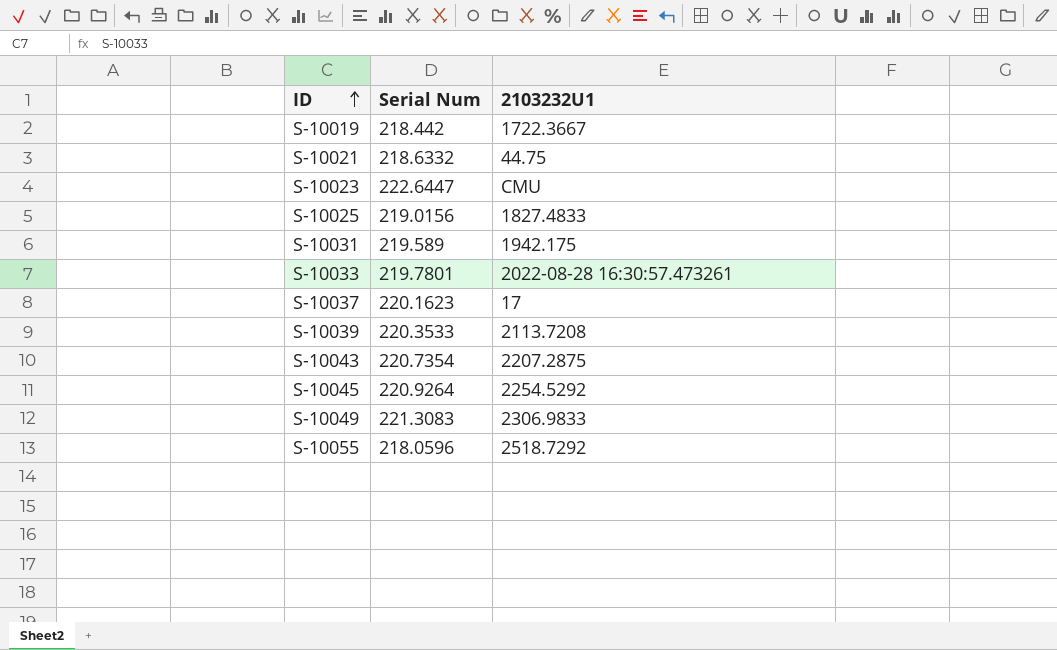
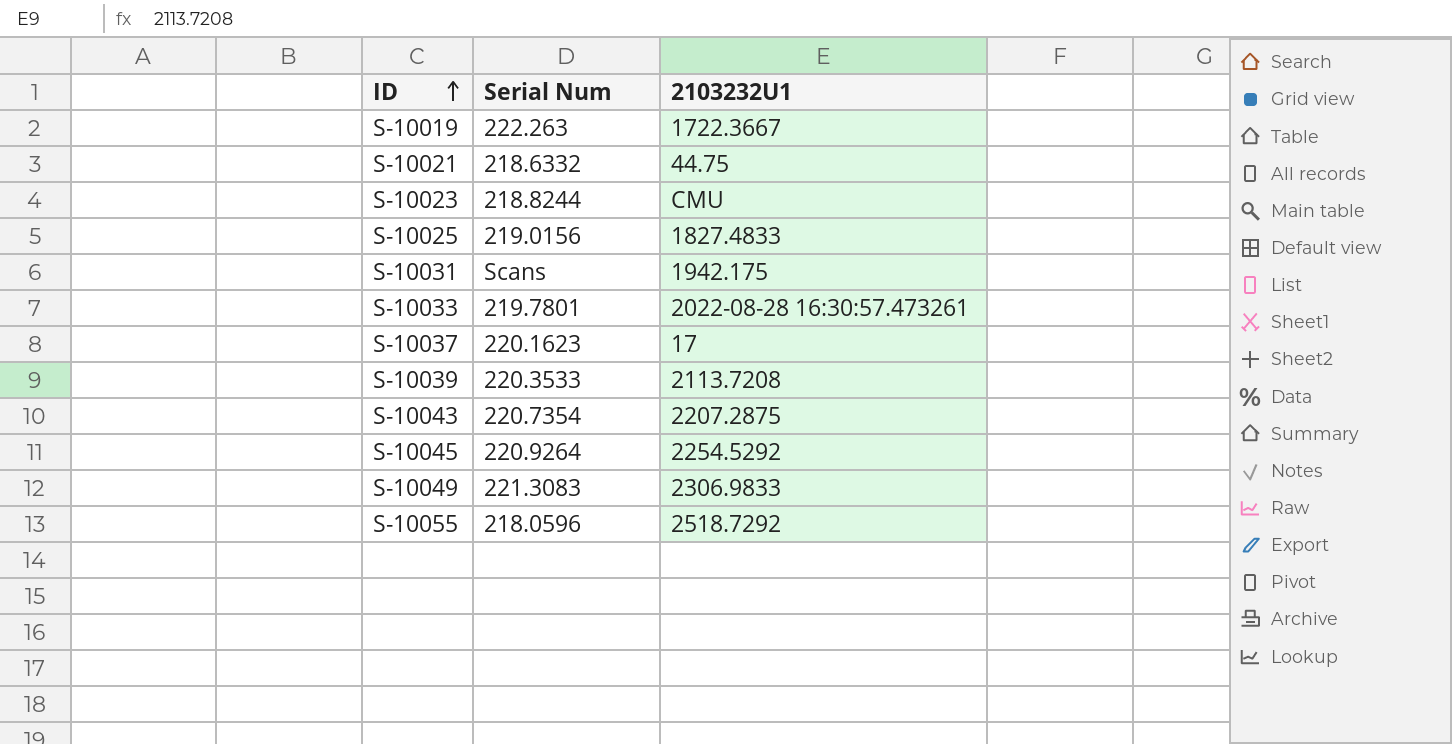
S-10019 | Serial Num: 218.442 -> 222.263
S-10023 | Serial Num: 222.6447 -> 218.8244
S-10031 | Serial Num: 219.589 -> Scans

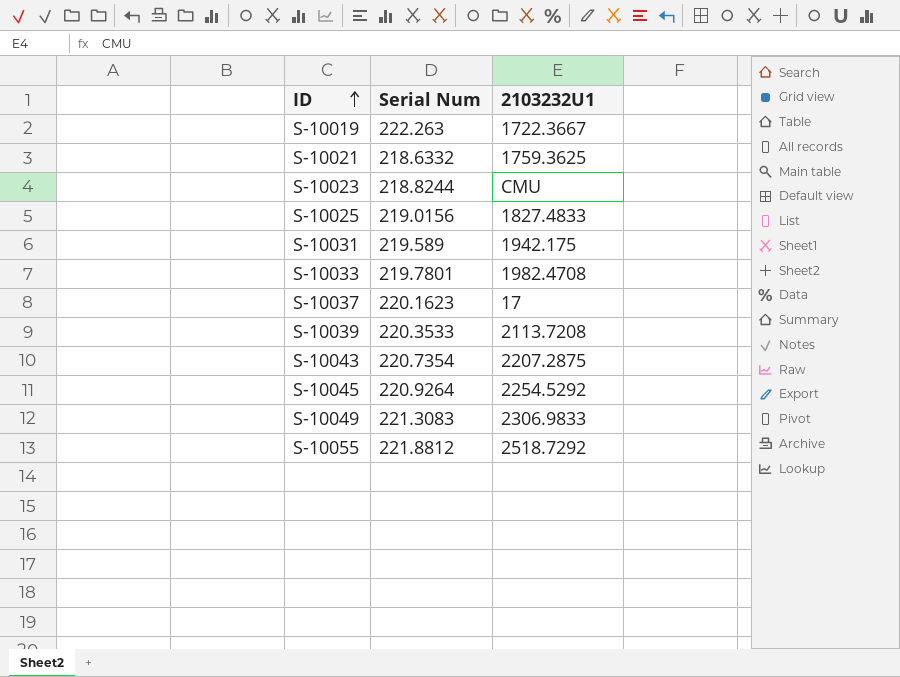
S-10021 | 2103232U1: 44.75 -> 1759.3625
S-10031 | Serial Num: Scans -> 219.589
S-10033 | 2103232U1: 2022-08-28 16:30:57.473261 -> 1982.4708
S-10055 | Serial Num: 218.0596 -> 221.8812

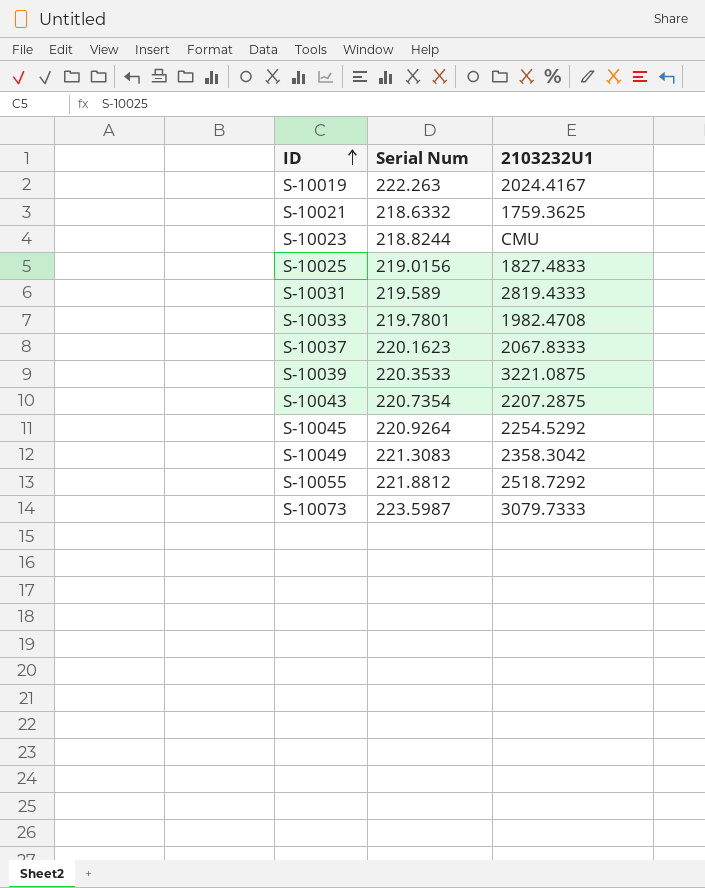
S-10019 | 2103232U1: 1722.3667 -> 2024.4167
S-10031 | 2103232U1: 1942.175 -> 2819.4333
S-10037 | 2103232U1: 17 -> 2067.8333
S-10039 | 2103232U1: 2113.7208 -> 3221.0875
S-10049 | 2103232U1: 2306.9833 -> 2358.3042
row S-10073: none -> 223.5987 | 3079.7333

